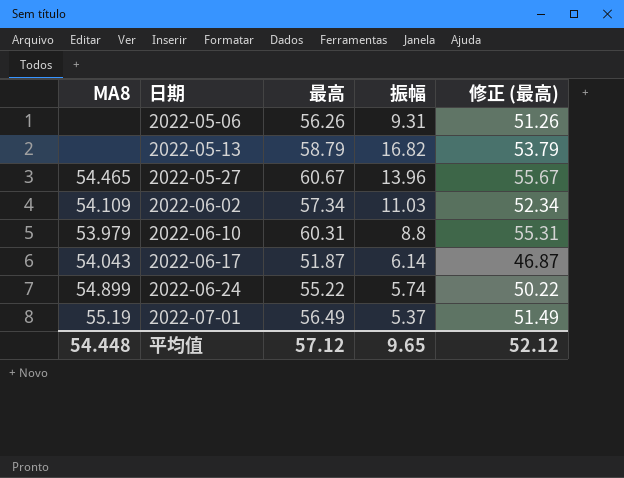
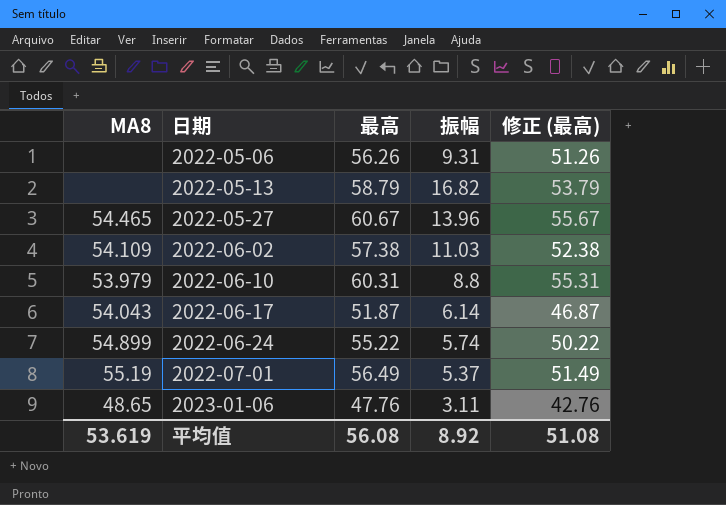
2022-06-02 | 最高: 57.34 -> 57.38
2022-06-02 | 修正 (最高): 52.34 -> 52.38
row 2023-01-06: none -> 48.65 | 47.76 | 3.11 | 42.76
平均值 | MA8: 54.448 -> 53.619
平均值 | 最高: 57.12 -> 56.08
平均值 | 振幅: 9.65 -> 8.92
平均值 | 修正 (最高): 52.12 -> 51.08

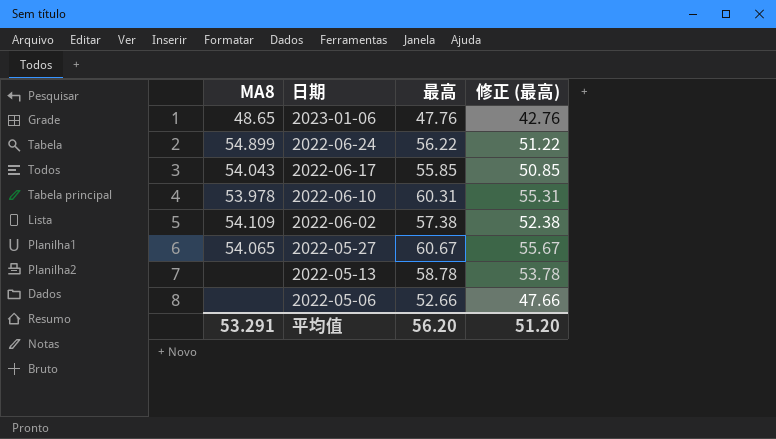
row order: 日期 ascending -> 日期 descending
column 振幅 | position: 4 -> none
row 2022-07-01: 55.19 | 56.49 | 5.37 | 51.49 -> none
2022-06-24 | 最高: 55.22 -> 56.22
2022-06-24 | 修正 (最高): 50.22 -> 51.22
2022-06-17 | 最高: 51.87 -> 55.85
2022-06-17 | 修正 (最高): 46.87 -> 50.85
2022-06-10 | MA8: 53.979 -> 53.978
2022-05-27 | MA8: 54.465 -> 54.065
2022-05-13 | 最高: 58.79 -> 58.78
2022-05-13 | 修正 (最高): 53.79 -> 53.78
2022-05-06 | 最高: 56.26 -> 52.66
2022-05-06 | 修正 (最高): 51.26 -> 47.66
平均值 | MA8: 53.619 -> 53.291
平均值 | 最高: 56.08 -> 56.20
平均值 | 修正 (最高): 51.08 -> 51.20

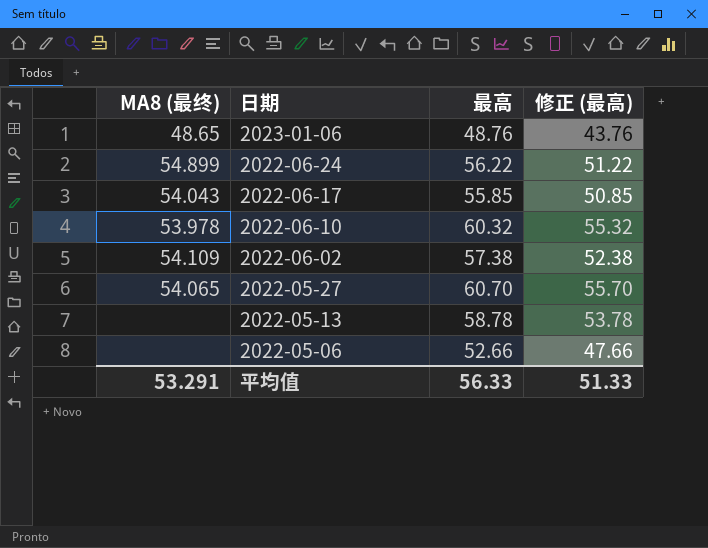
column name: MA8 -> MA8 (最终)
2023-01-06 | 最高: 47.76 -> 48.76
2023-01-06 | 修正 (最高): 42.76 -> 43.76
2022-06-10 | 最高: 60.31 -> 60.32
2022-06-10 | 修正 (最高): 55.31 -> 55.32
2022-05-27 | 最高: 60.67 -> 60.70
2022-05-27 | 修正 (最高): 55.67 -> 55.70
平均值 | 最高: 56.20 -> 56.33
平均值 | 修正 (最高): 51.20 -> 51.33

